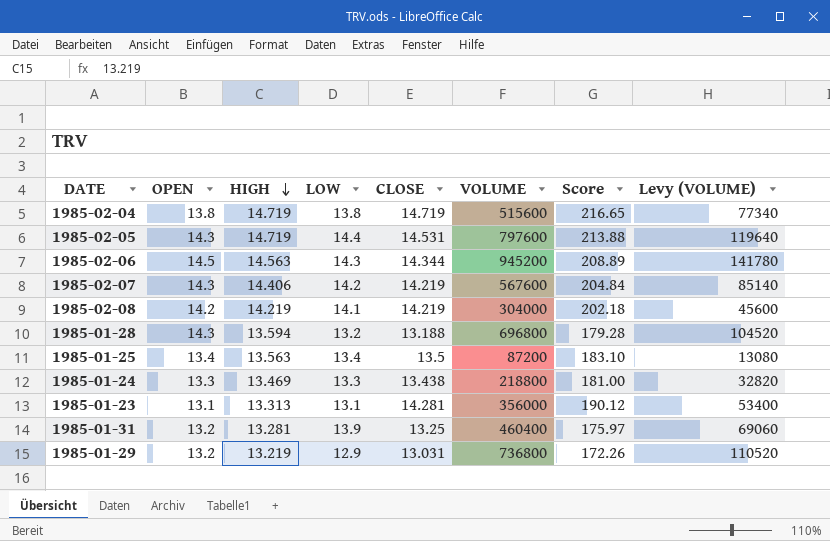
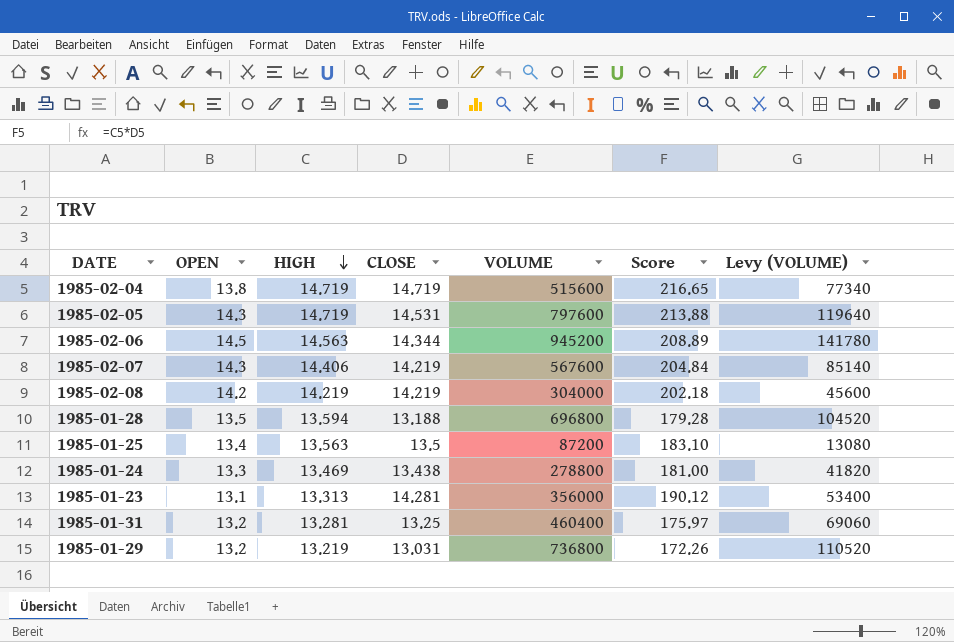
column LOW | position: 4 -> none
1985-01-28 | OPEN: 14.3 -> 13.5
1985-01-24 | VOLUME: 218800 -> 278800
1985-01-24 | Levy (VOLUME): 32820 -> 41820

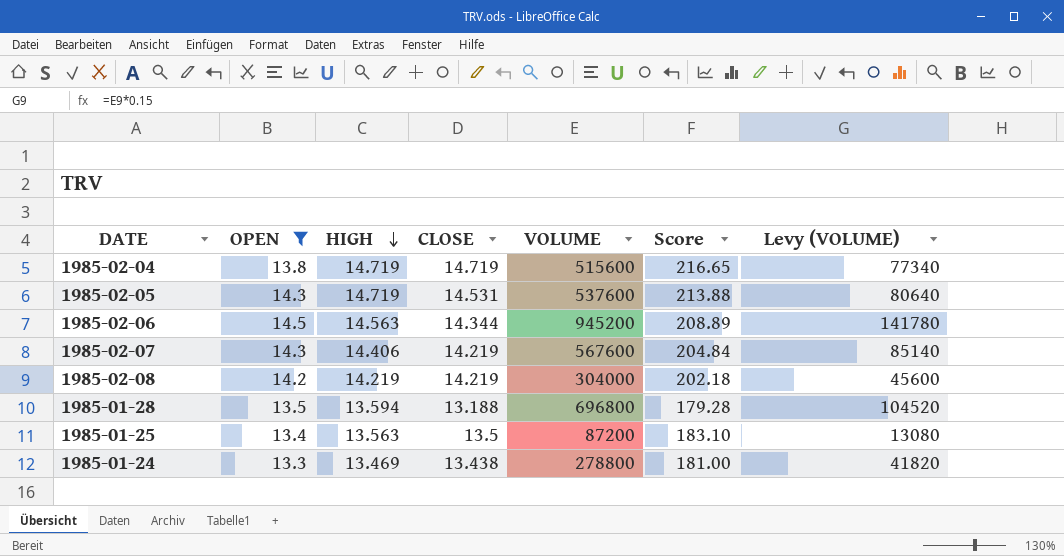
filter: none -> OPEN >= 13.3
1985-02-05 | VOLUME: 797600 -> 537600
1985-02-05 | Levy (VOLUME): 119640 -> 80640

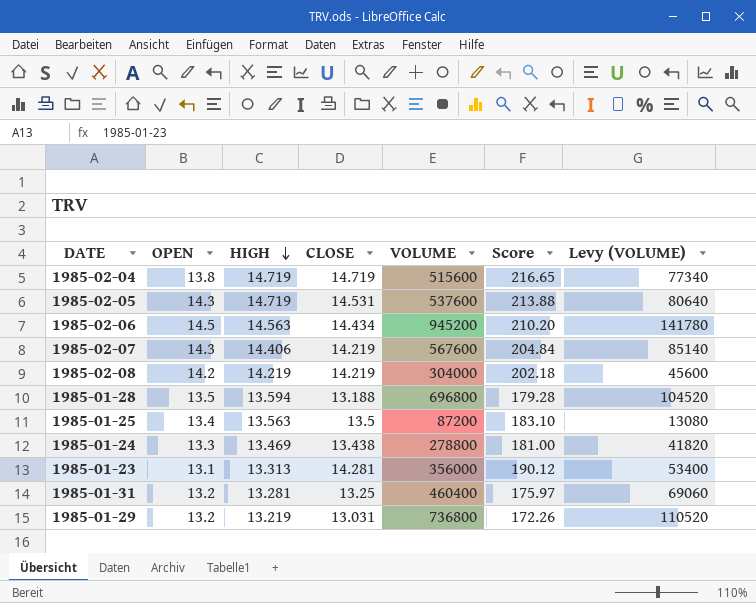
filter: OPEN >= 13.3 -> none
1985-02-06 | CLOSE: 14.344 -> 14.434
1985-02-06 | Score: 208.89 -> 210.20

